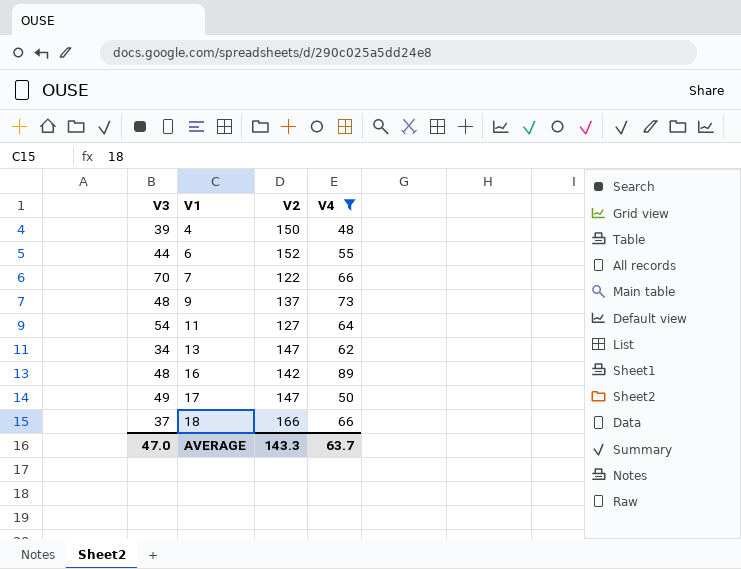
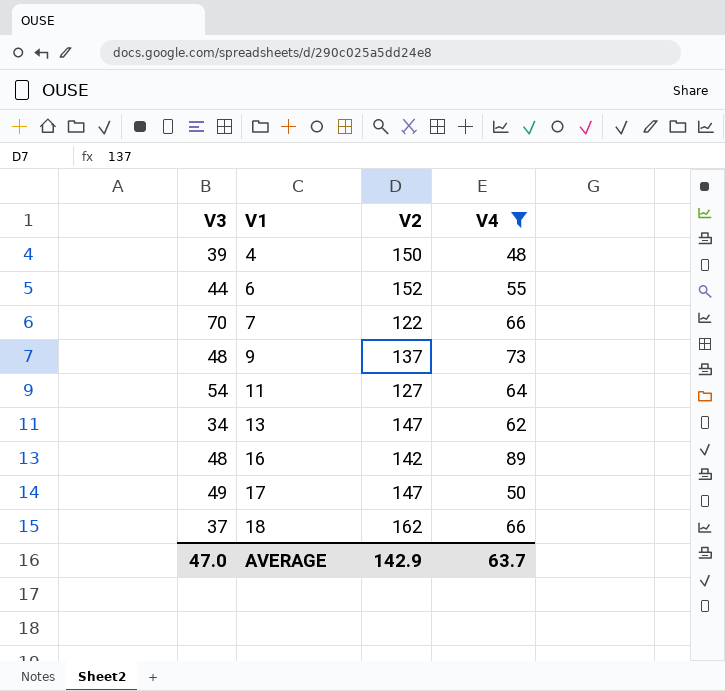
18 | V2: 166 -> 162
AVERAGE | V2: 143.3 -> 142.9

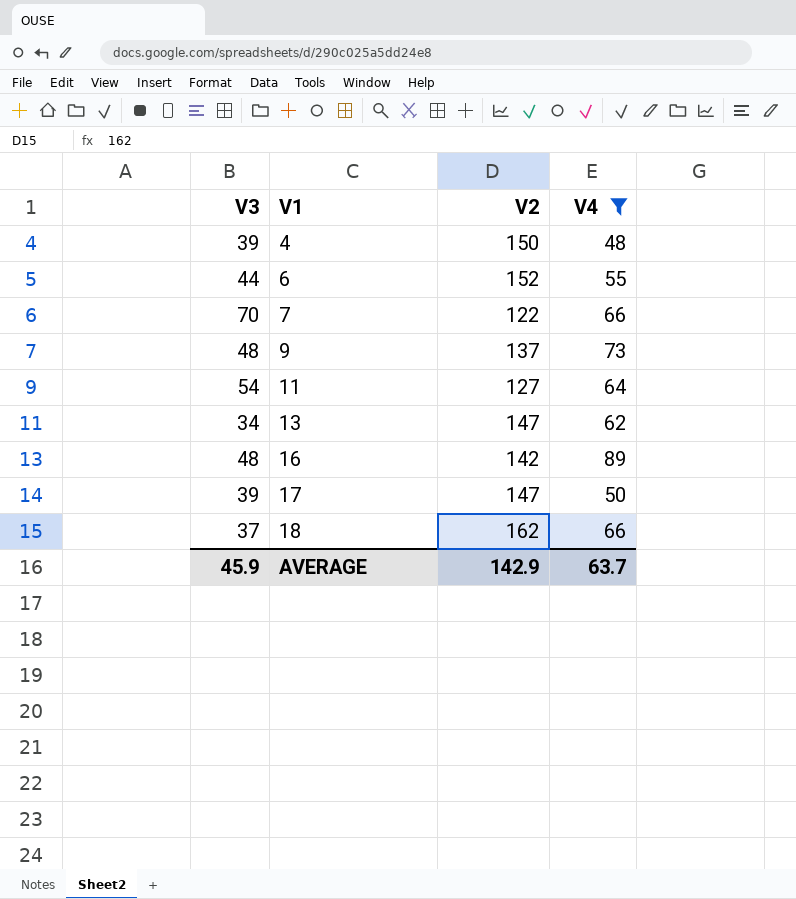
17 | V3: 49 -> 39
AVERAGE | V3: 47.0 -> 45.9

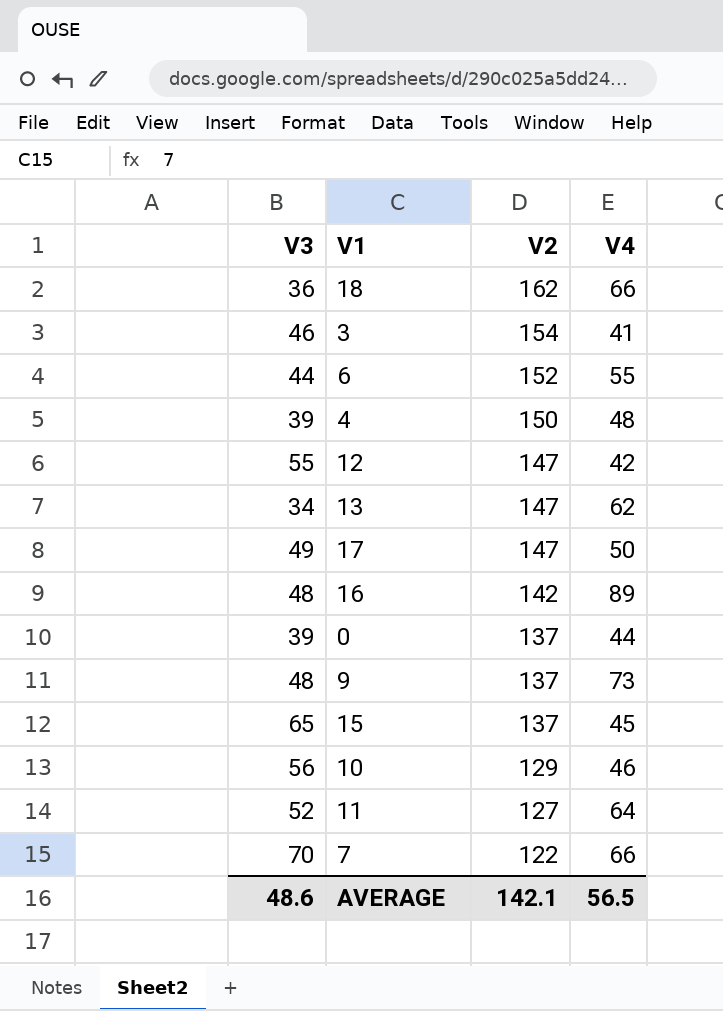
filter: V4 >= 48 -> none
row order: V1 ascending -> V2 descending
18 | V3: 37 -> 36
17 | V3: 39 -> 49
11 | V3: 54 -> 52
AVERAGE | V3: 45.9 -> 48.6
AVERAGE | V2: 142.9 -> 142.1
AVERAGE | V4: 63.7 -> 56.5

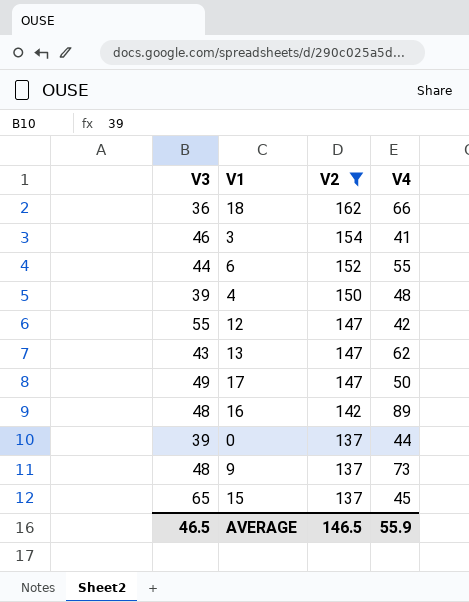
filter: none -> V2 >= 137
13 | V3: 34 -> 43
AVERAGE | V3: 48.6 -> 46.5
AVERAGE | V2: 142.1 -> 146.5
AVERAGE | V4: 56.5 -> 55.9

